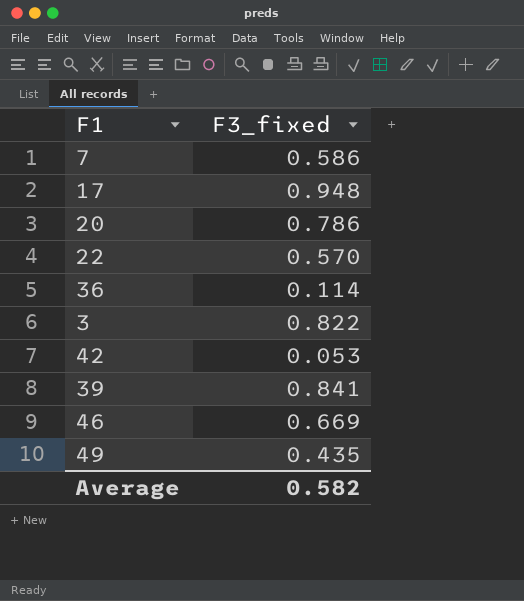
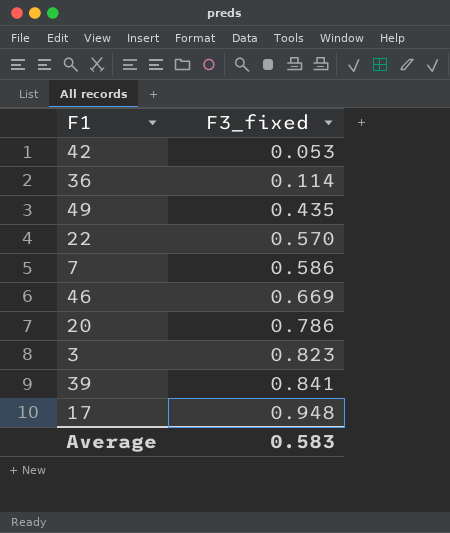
row order: none -> F3_fixed ascending
3 | F3_fixed: 0.822 -> 0.823
Average | F3_fixed: 0.582 -> 0.583

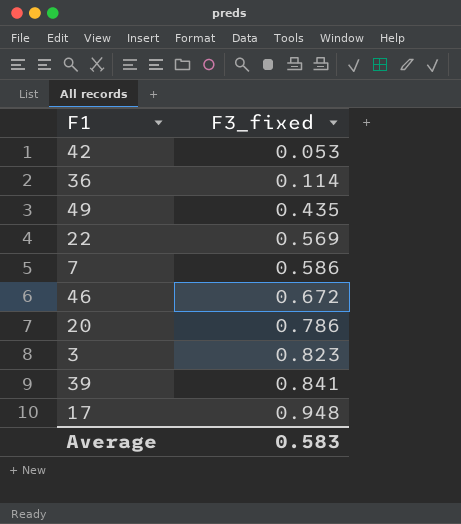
22 | F3_fixed: 0.570 -> 0.569
46 | F3_fixed: 0.669 -> 0.672

